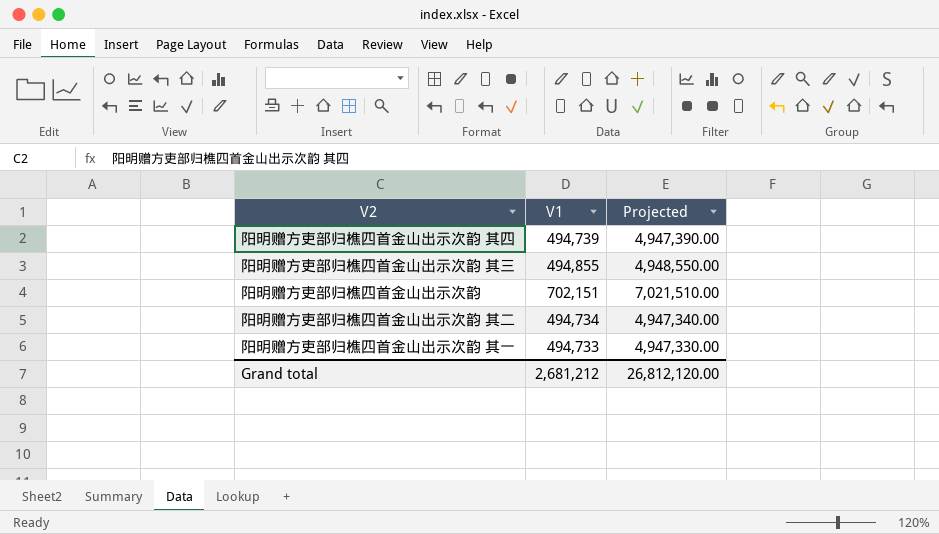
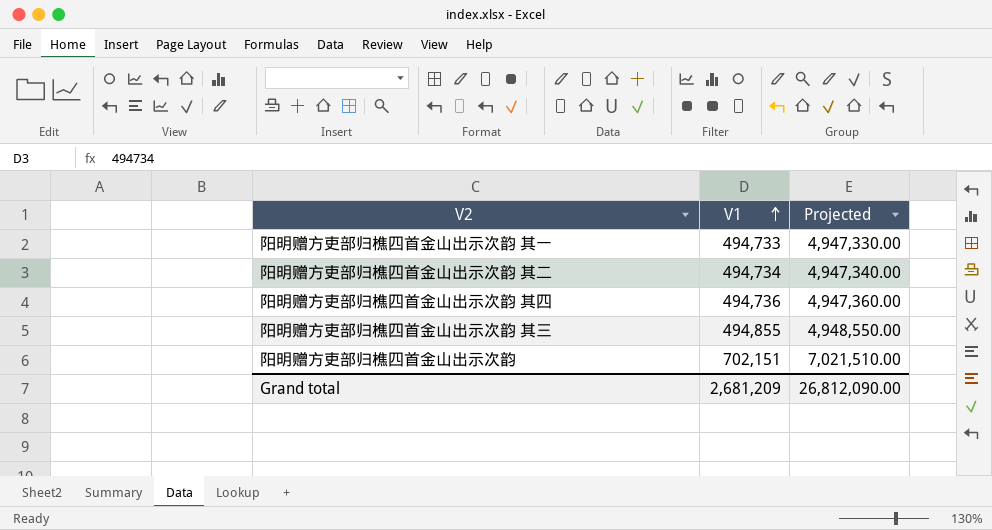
row order: none -> V1 ascending
阳明赠方吏部归樵四首金山出示次韵 其四 | V1: 494,739 -> 494,736
阳明赠方吏部归樵四首金山出示次韵 其四 | Projected: 4,947,390.00 -> 4,947,360.00
Grand total | V1: 2,681,212 -> 2,681,209
Grand total | Projected: 26,812,120.00 -> 26,812,090.00

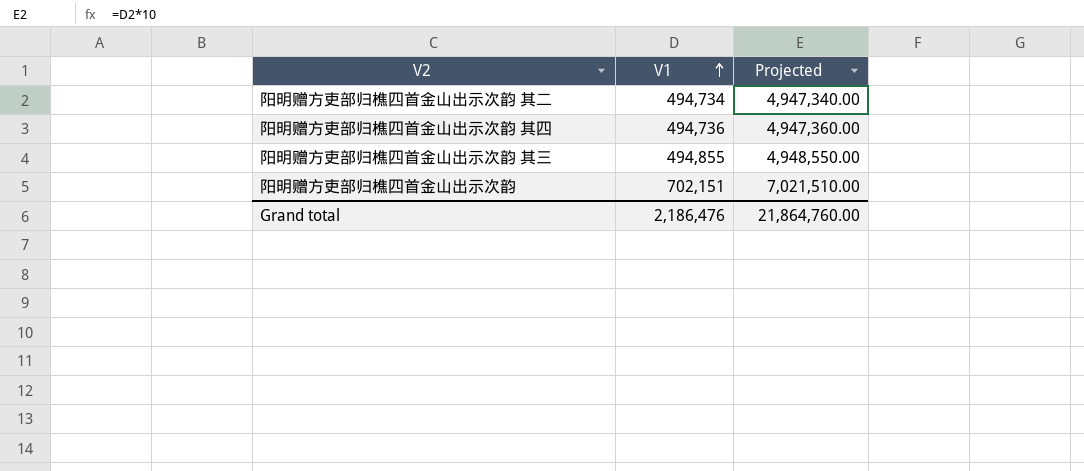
row 阳明赠方吏部归樵四首金山出示次韵 其一: 494,733 | 4,947,330.00 -> none
Grand total | V1: 2,681,209 -> 2,186,476
Grand total | Projected: 26,812,090.00 -> 21,864,760.00

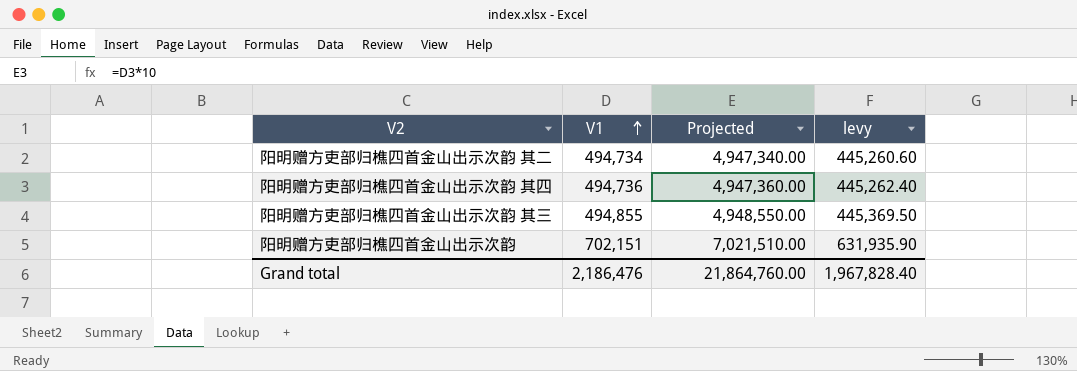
column levy | formula: none -> [V1] * 0.9

